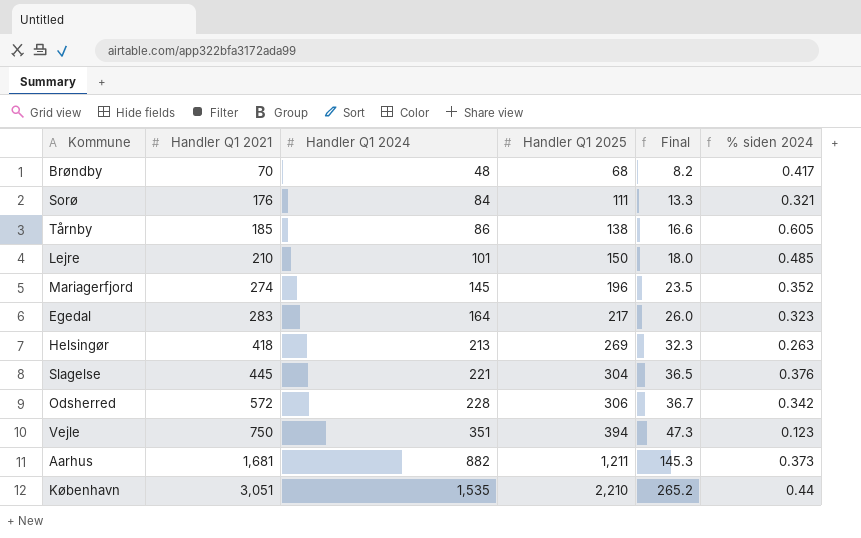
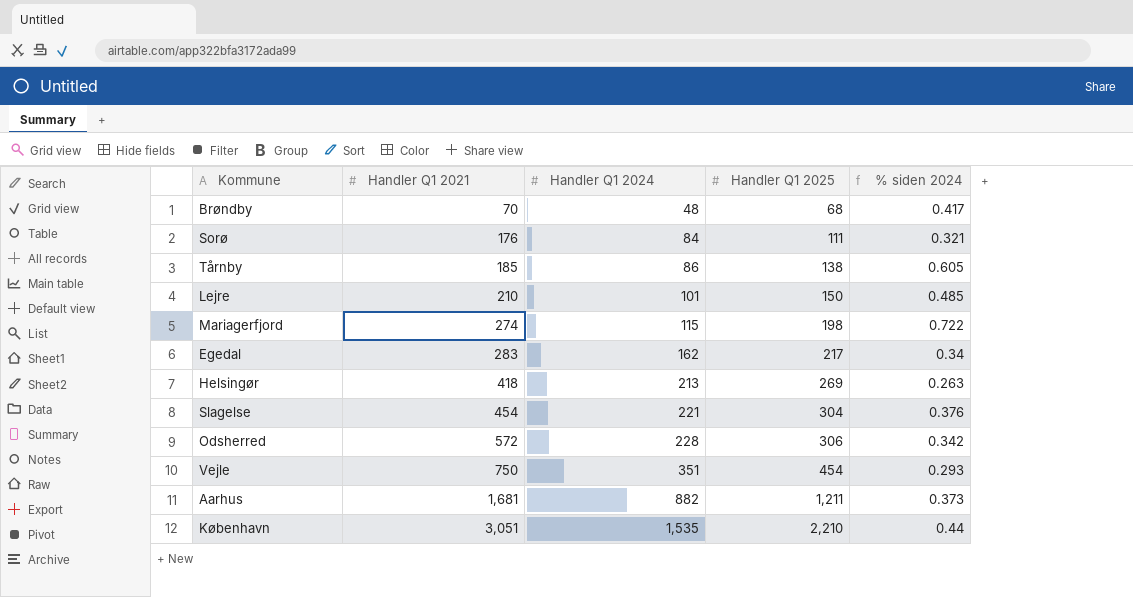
column Final | formula: [Handler Q1 2025] * 0.12 -> none
Mariagerfjord | Handler Q1 2024: 145 -> 115
Mariagerfjord | Handler Q1 2025: 196 -> 198
Mariagerfjord | % siden 2024: 0.352 -> 0.722
Egedal | Handler Q1 2024: 164 -> 162
Egedal | % siden 2024: 0.323 -> 0.34
Slagelse | Handler Q1 2021: 445 -> 454
Vejle | Handler Q1 2025: 394 -> 454
Vejle | % siden 2024: 0.123 -> 0.293

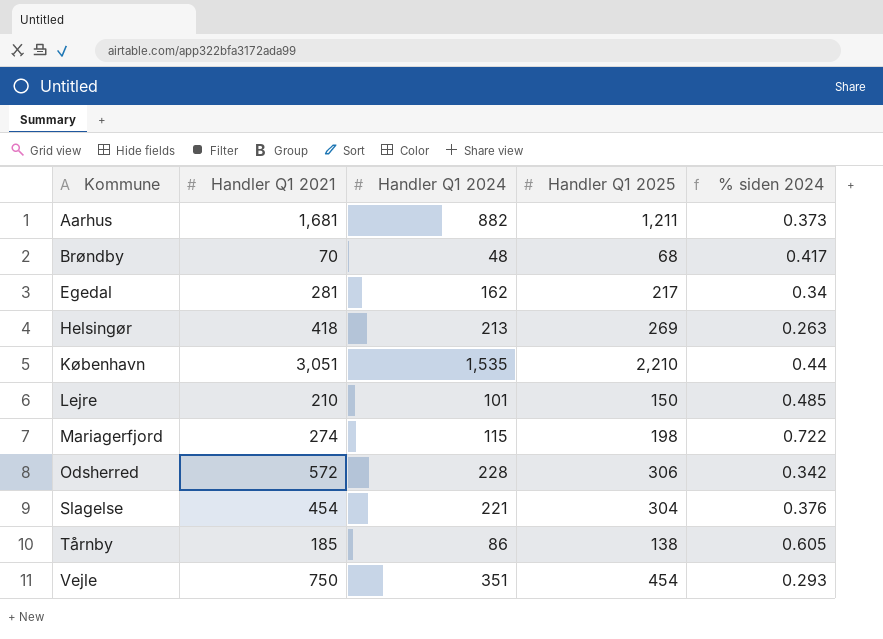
row order: Handler Q1 2021 ascending -> Kommune ascending
row Sorø: 176 | 84 | 111 | 0.321 -> none
Egedal | Handler Q1 2021: 283 -> 281

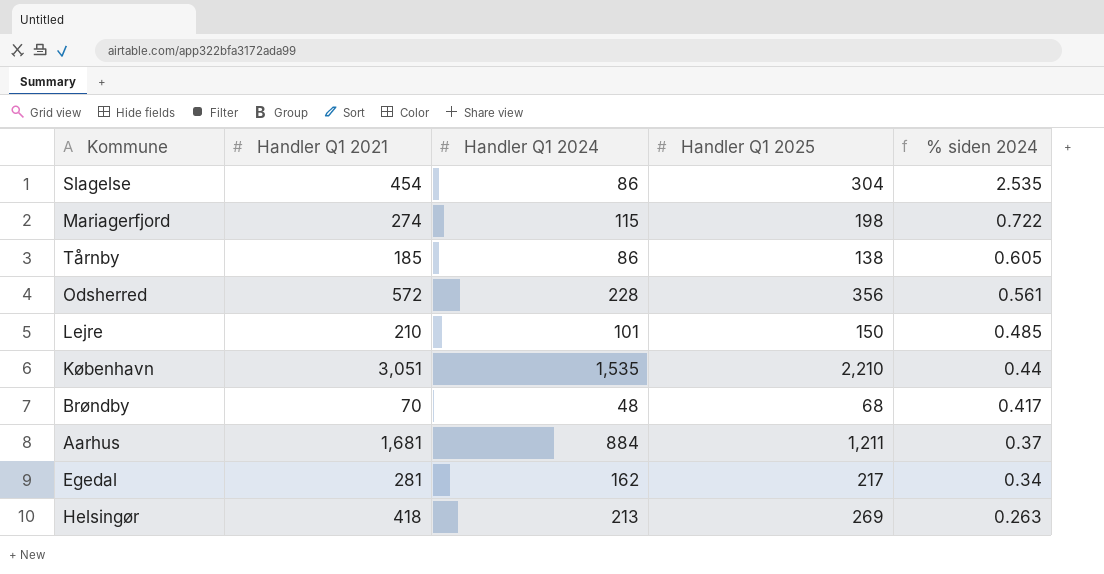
row order: Kommune ascending -> % siden 2024 descending
row Vejle: 750 | 351 | 454 | 0.293 -> none
Slagelse | Handler Q1 2024: 221 -> 86
Slagelse | % siden 2024: 0.376 -> 2.535
Odsherred | Handler Q1 2025: 306 -> 356
Odsherred | % siden 2024: 0.342 -> 0.561
Aarhus | Handler Q1 2024: 882 -> 884
Aarhus | % siden 2024: 0.373 -> 0.37

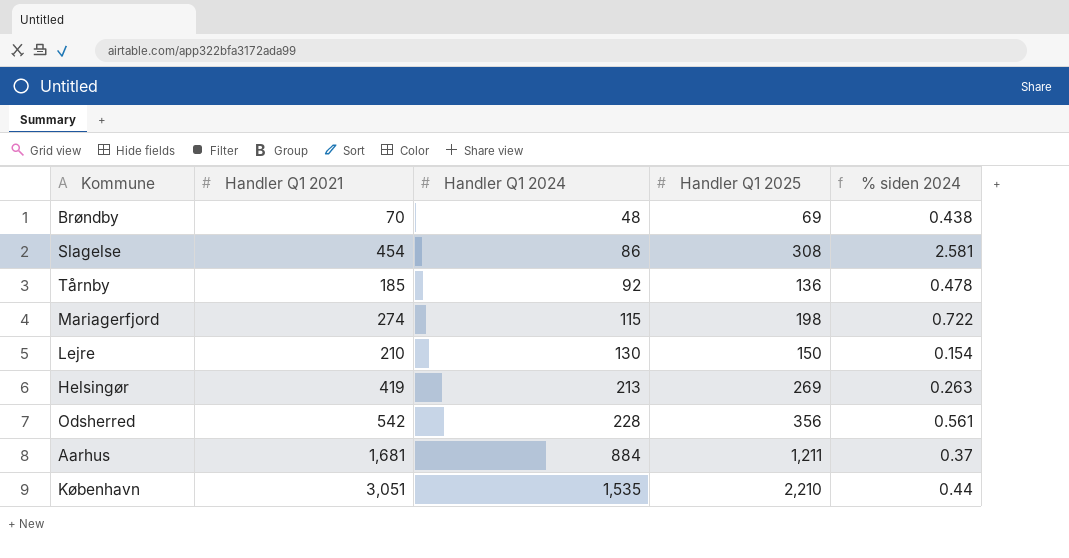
row order: % siden 2024 descending -> Handler Q1 2024 ascending
row Egedal: 281 | 162 | 217 | 0.34 -> none
Brøndby | Handler Q1 2025: 68 -> 69
Brøndby | % siden 2024: 0.417 -> 0.438
Slagelse | Handler Q1 2025: 304 -> 308
Slagelse | % siden 2024: 2.535 -> 2.581
Tårnby | Handler Q1 2024: 86 -> 92
Tårnby | Handler Q1 2025: 138 -> 136
Tårnby | % siden 2024: 0.605 -> 0.478
Lejre | Handler Q1 2024: 101 -> 130
Lejre | % siden 2024: 0.485 -> 0.154
Helsingør | Handler Q1 2021: 418 -> 419
Odsherred | Handler Q1 2021: 572 -> 542

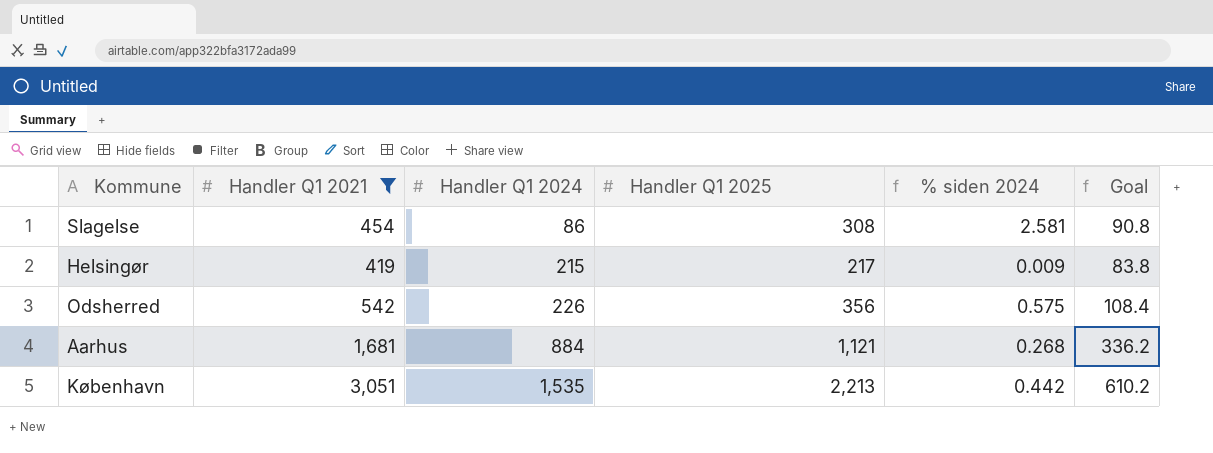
filter: none -> Handler Q1 2021 >= 419
column Goal | formula: none -> [Handler Q1 2021] * 0.2
Helsingør | Handler Q1 2024: 213 -> 215
Helsingør | Handler Q1 2025: 269 -> 217
Helsingør | % siden 2024: 0.263 -> 0.009
Odsherred | Handler Q1 2024: 228 -> 226
Odsherred | % siden 2024: 0.561 -> 0.575
Aarhus | Handler Q1 2025: 1,211 -> 1,121
Aarhus | % siden 2024: 0.37 -> 0.268
København | Handler Q1 2025: 2,210 -> 2,213
København | % siden 2024: 0.44 -> 0.442

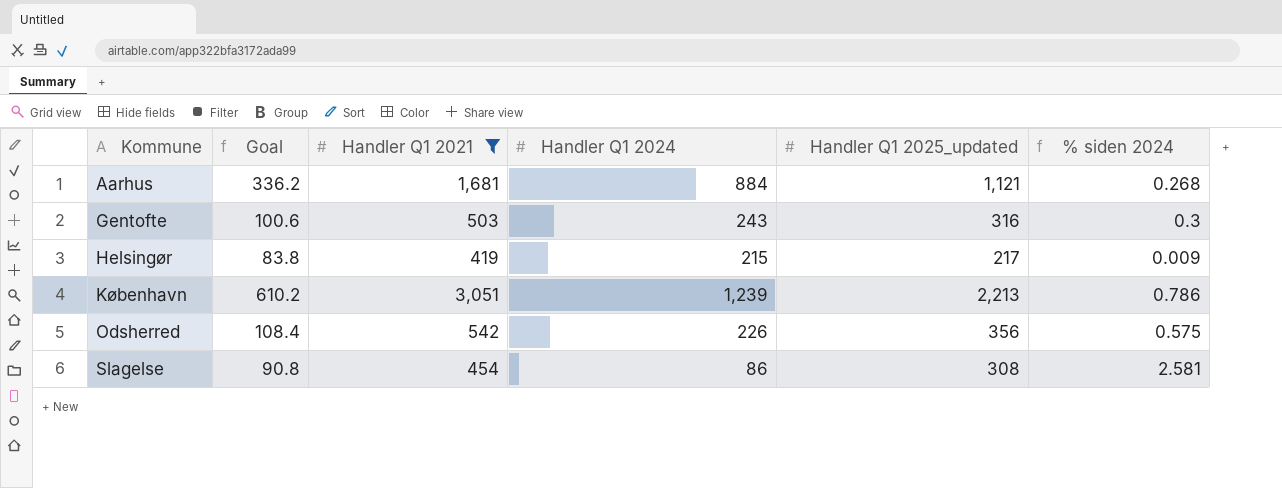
row order: Handler Q1 2024 ascending -> Kommune ascending
column Goal | position: 6 -> 2
column name: Handler Q1 2025 -> Handler Q1 2025_updated
row Gentofte: none -> 100.6 | 503 | 243 | 316 | 0.3
København | Handler Q1 2024: 1,535 -> 1,239
København | % siden 2024: 0.442 -> 0.786

